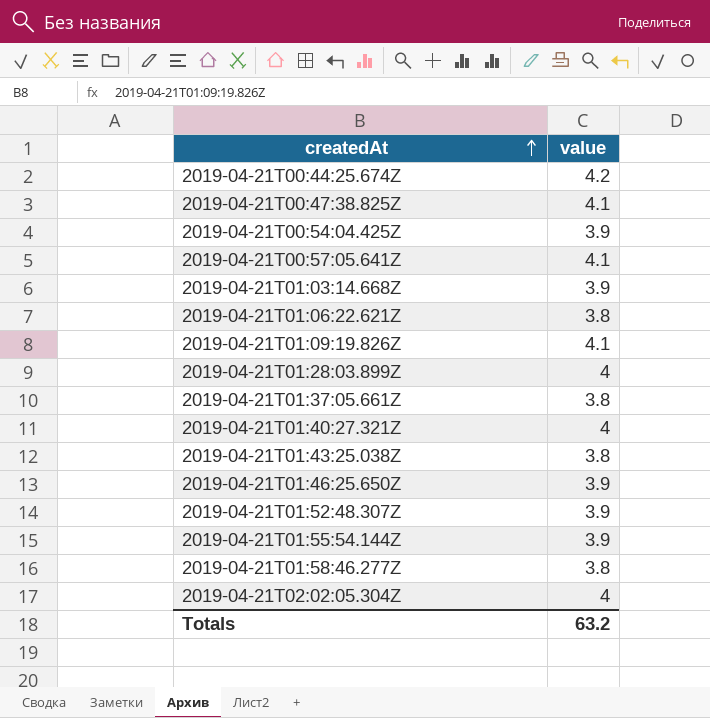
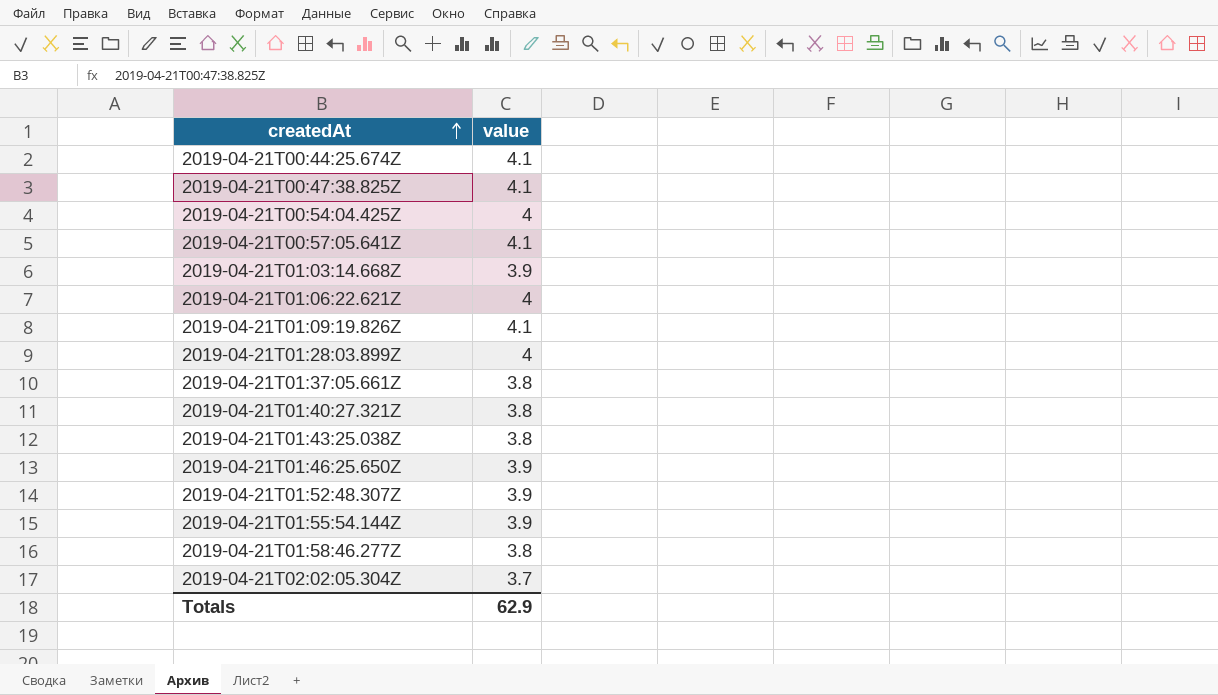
2019-04-21T00:44:25.674Z | value: 4.2 -> 4.1
2019-04-21T00:54:04.425Z | value: 3.9 -> 4
2019-04-21T01:06:22.621Z | value: 3.8 -> 4
2019-04-21T01:40:27.321Z | value: 4 -> 3.8
2019-04-21T02:02:05.304Z | value: 4 -> 3.7
Totals | value: 63.2 -> 62.9

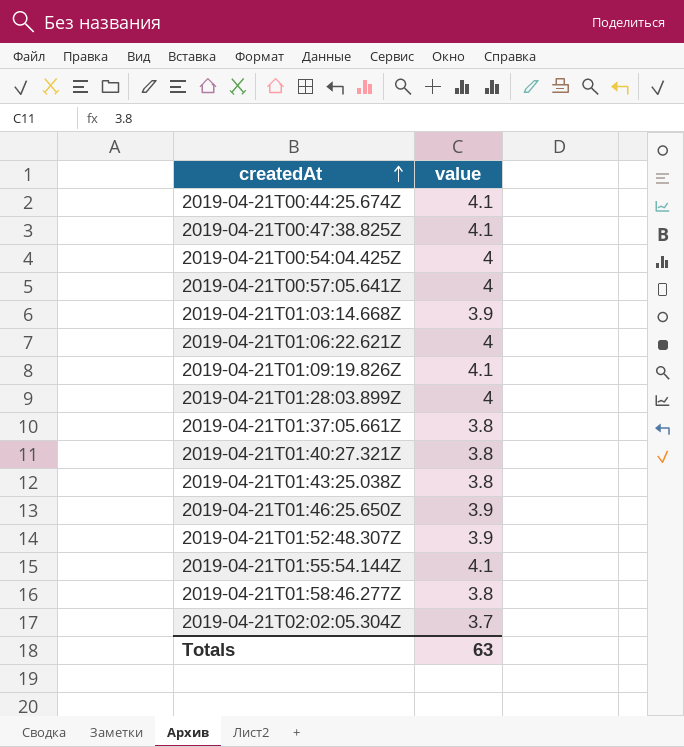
2019-04-21T00:57:05.641Z | value: 4.1 -> 4
2019-04-21T01:55:54.144Z | value: 3.9 -> 4.1
Totals | value: 62.9 -> 63

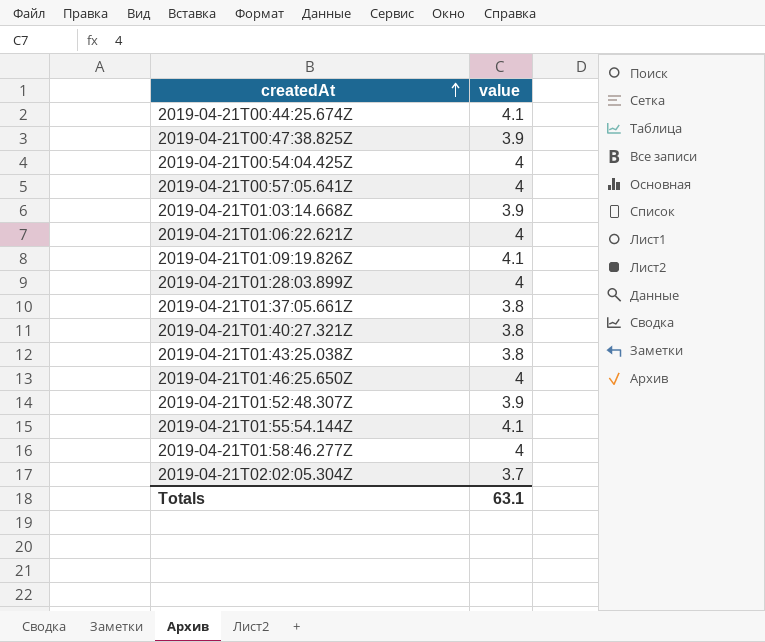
2019-04-21T00:47:38.825Z | value: 4.1 -> 3.9
2019-04-21T01:46:25.650Z | value: 3.9 -> 4
2019-04-21T01:58:46.277Z | value: 3.8 -> 4
Totals | value: 63 -> 63.1

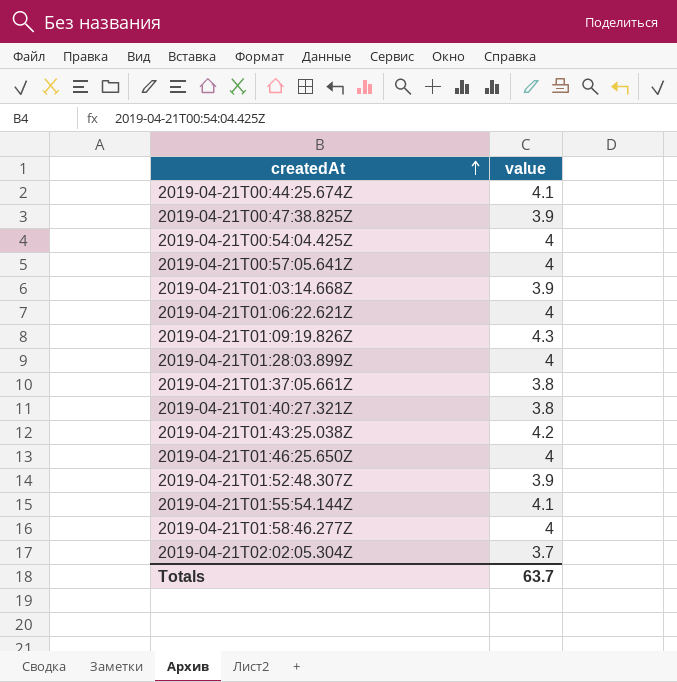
2019-04-21T01:09:19.826Z | value: 4.1 -> 4.3
2019-04-21T01:43:25.038Z | value: 3.8 -> 4.2
Totals | value: 63.1 -> 63.7

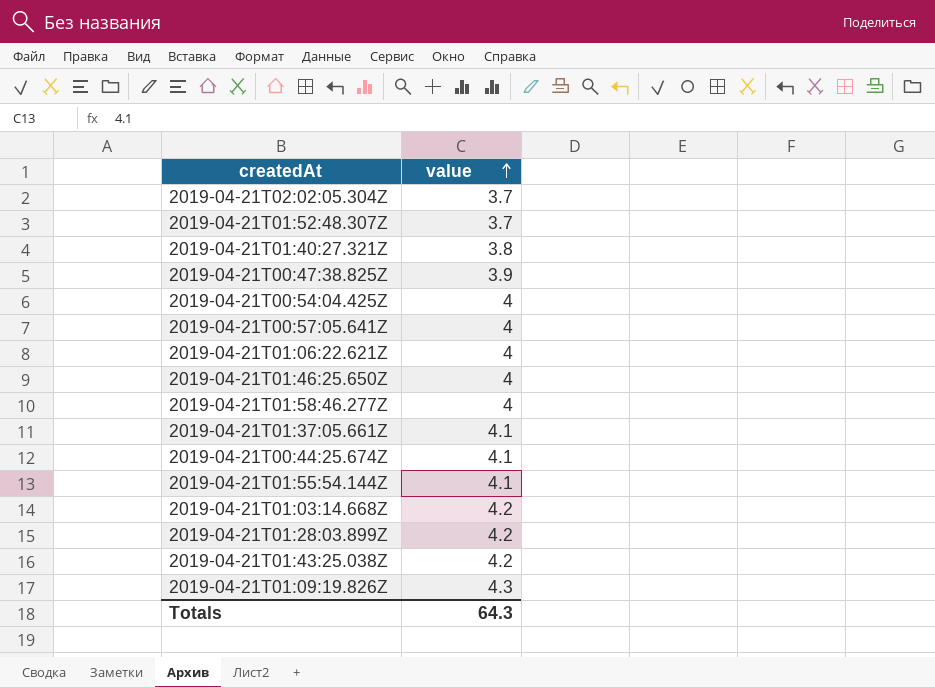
row order: createdAt ascending -> value ascending
2019-04-21T01:52:48.307Z | value: 3.9 -> 3.7
2019-04-21T01:37:05.661Z | value: 3.8 -> 4.1
2019-04-21T01:03:14.668Z | value: 3.9 -> 4.2
2019-04-21T01:28:03.899Z | value: 4 -> 4.2
Totals | value: 63.7 -> 64.3

